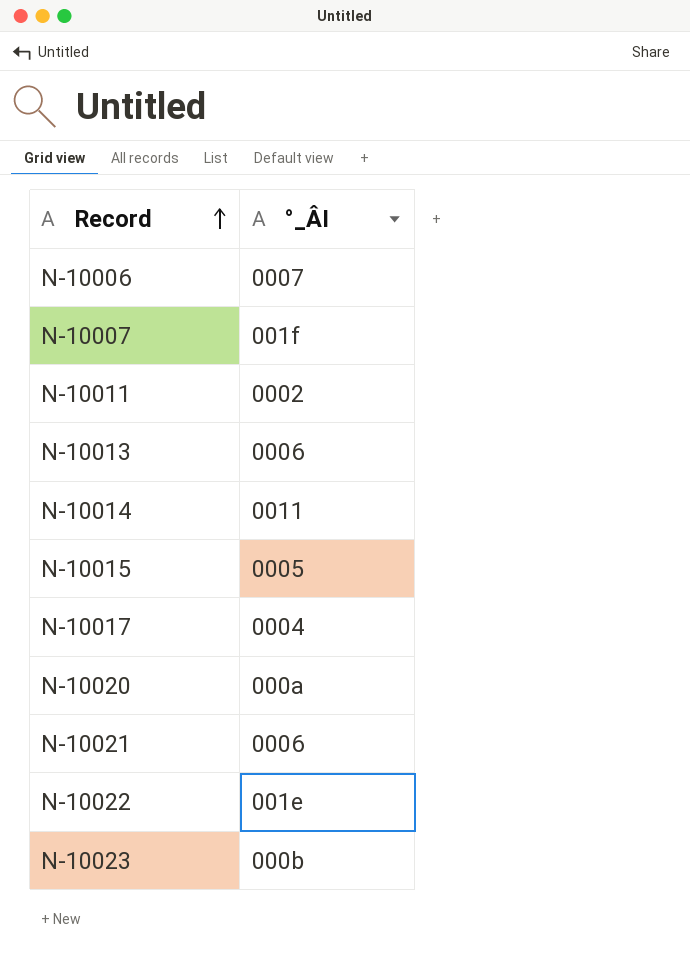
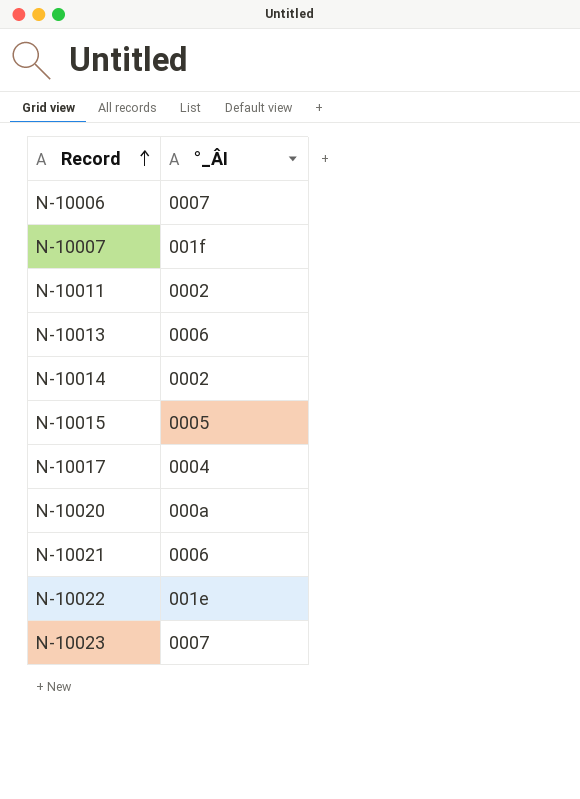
N-10014 | °_ÂI: 0011 -> 0002
N-10023 | °_ÂI: 000b -> 0007

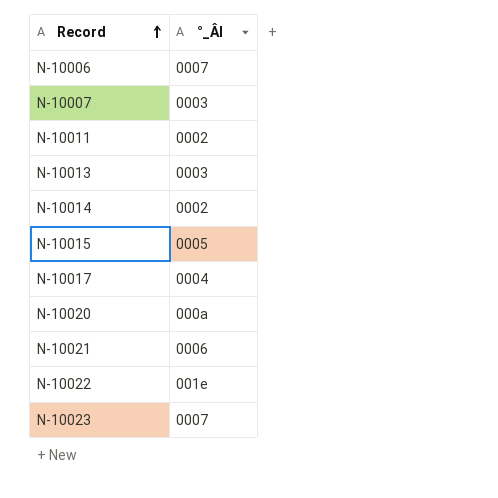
N-10007 | °_ÂI: 001f -> 0003
N-10013 | °_ÂI: 0006 -> 0003

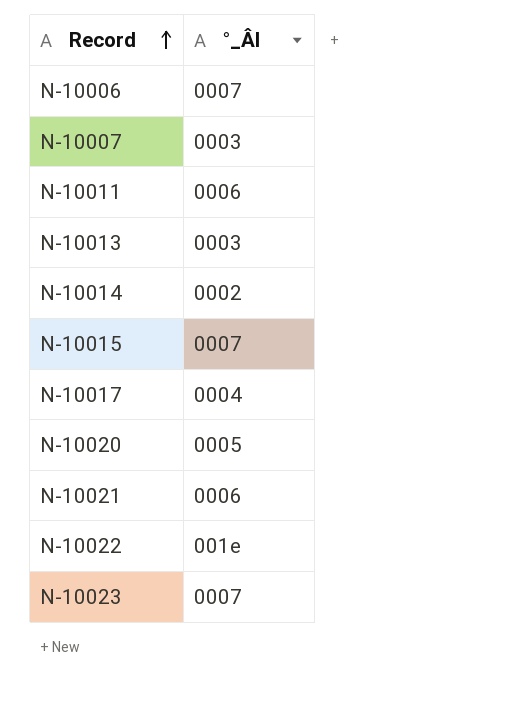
N-10011 | °_ÂI: 0002 -> 0006
N-10015 | °_ÂI: 0005 -> 0007
N-10020 | °_ÂI: 000a -> 0005

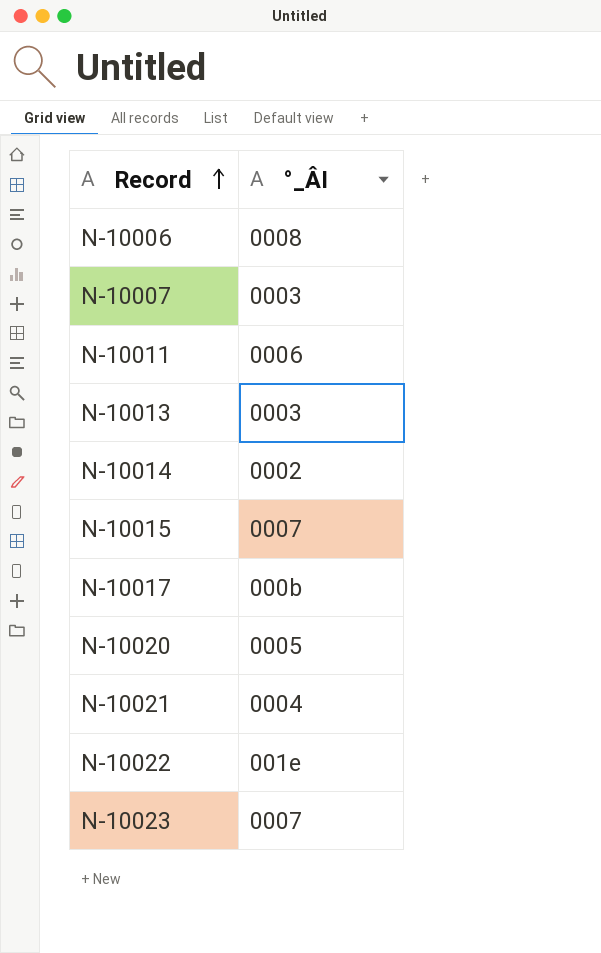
N-10006 | °_ÂI: 0007 -> 0008
N-10017 | °_ÂI: 0004 -> 000b
N-10021 | °_ÂI: 0006 -> 0004

